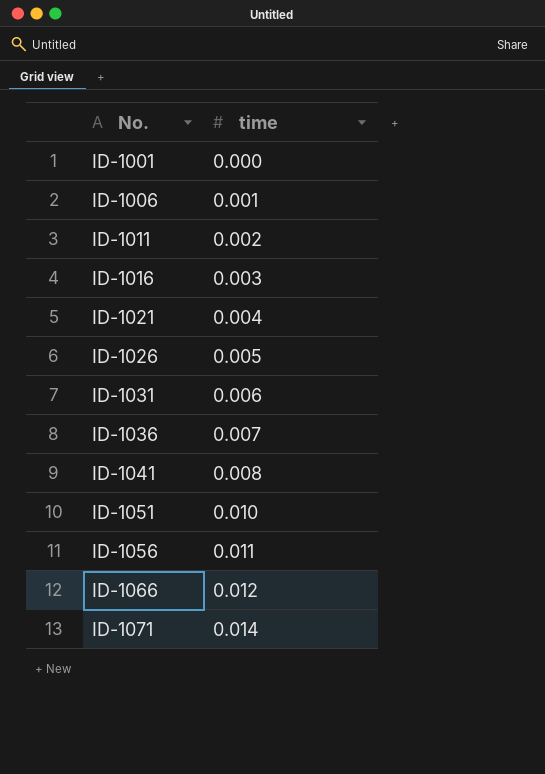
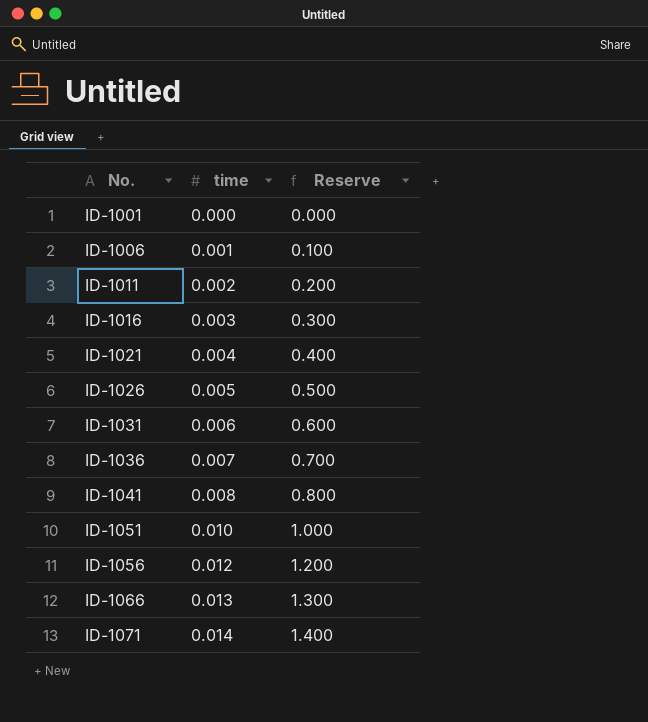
column Reserve | formula: none -> [time] * 100
ID-1056 | time: 0.011 -> 0.012
ID-1066 | time: 0.012 -> 0.013

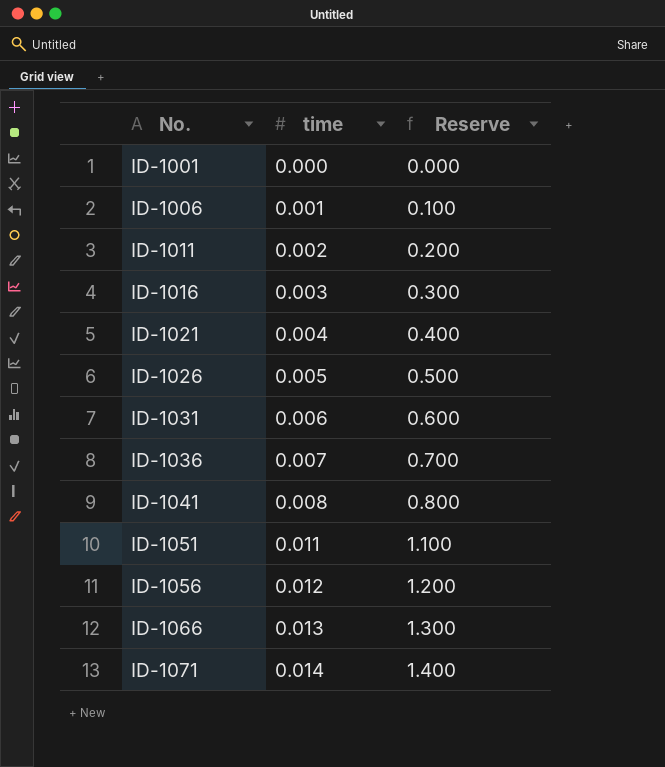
ID-1051 | time: 0.010 -> 0.011
ID-1051 | Reserve: 1.000 -> 1.100

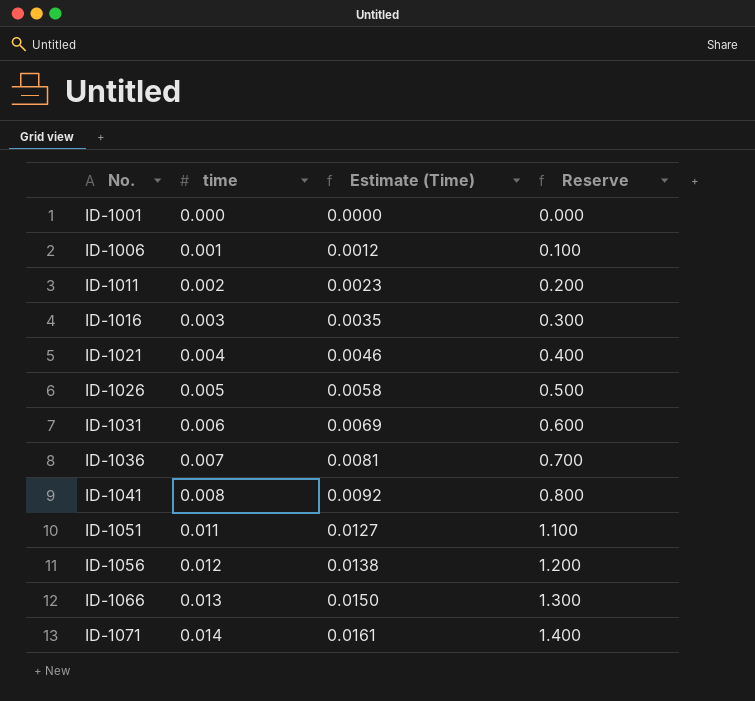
column Estimate (Time) | formula: none -> [time] * 1.15

